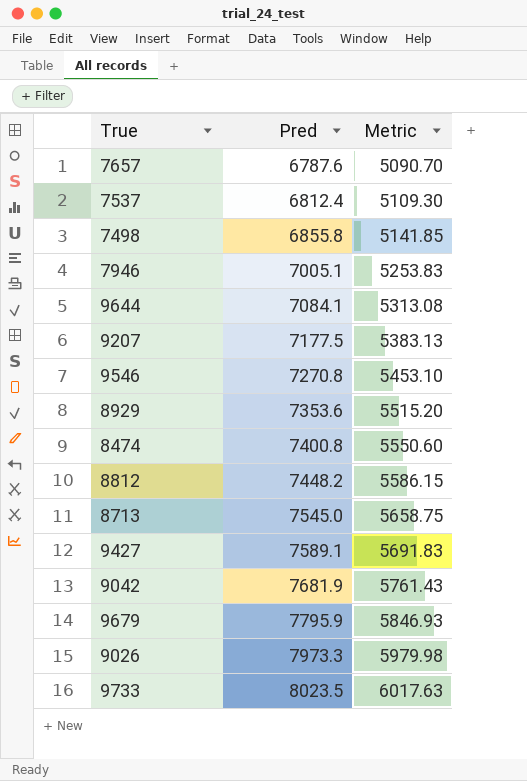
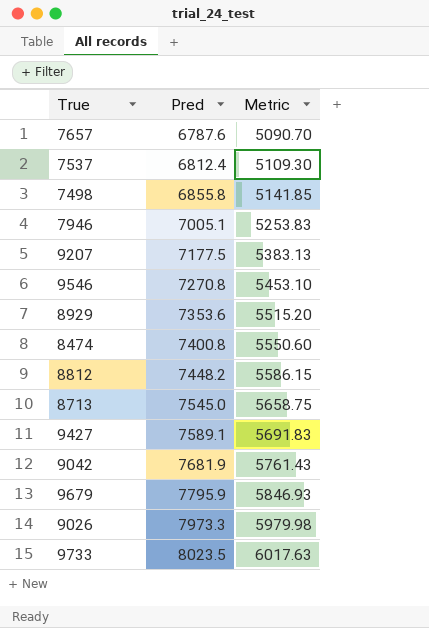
row 9644: 7084.1 | 5313.08 -> none

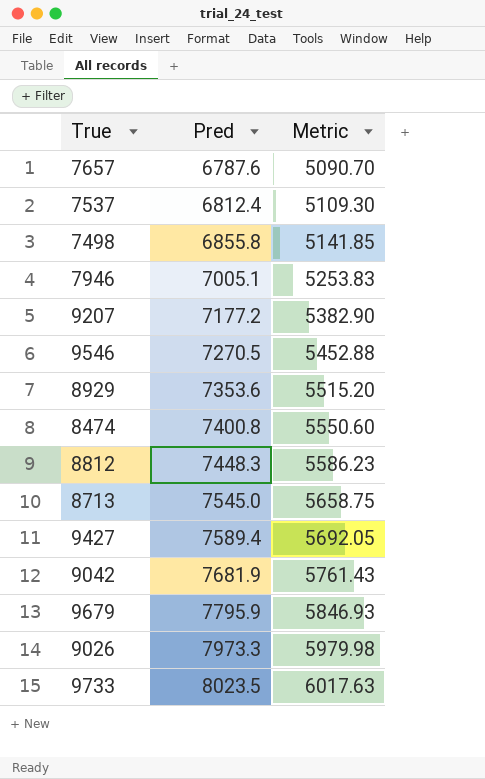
9207 | Pred: 7177.5 -> 7177.2
9207 | Metric: 5383.13 -> 5382.90
9546 | Pred: 7270.8 -> 7270.5
9546 | Metric: 5453.10 -> 5452.88
8812 | Pred: 7448.2 -> 7448.3
8812 | Metric: 5586.15 -> 5586.23
9427 | Pred: 7589.1 -> 7589.4
9427 | Metric: 5691.83 -> 5692.05

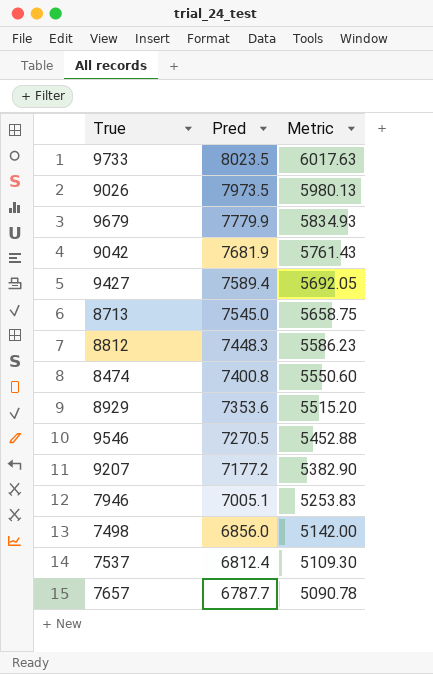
row order: Pred ascending -> Pred descending
9026 | Pred: 7973.3 -> 7973.5
9026 | Metric: 5979.98 -> 5980.13
9679 | Pred: 7795.9 -> 7779.9
9679 | Metric: 5846.93 -> 5834.93
7498 | Pred: 6855.8 -> 6856.0
7498 | Metric: 5141.85 -> 5142.00
7657 | Pred: 6787.6 -> 6787.7
7657 | Metric: 5090.70 -> 5090.78

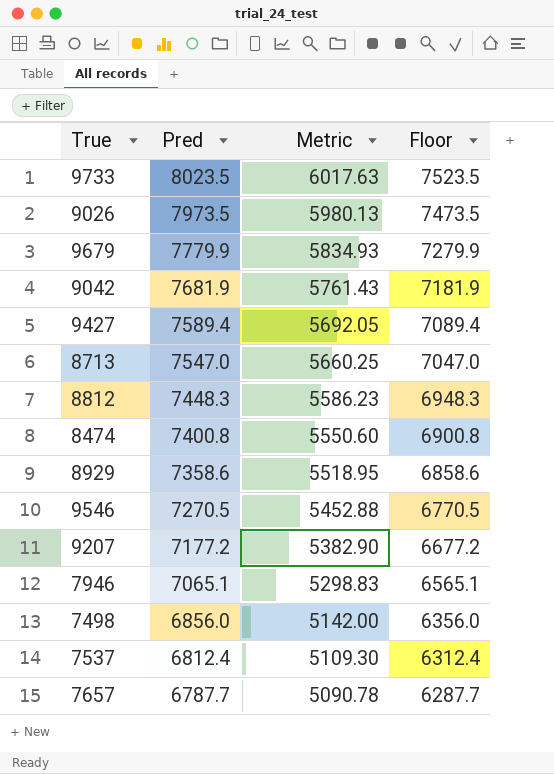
column Floor | formula: none -> [Pred] - 500
8713 | Pred: 7545.0 -> 7547.0
8713 | Metric: 5658.75 -> 5660.25
8929 | Pred: 7353.6 -> 7358.6
8929 | Metric: 5515.20 -> 5518.95
7946 | Pred: 7005.1 -> 7065.1
7946 | Metric: 5253.83 -> 5298.83

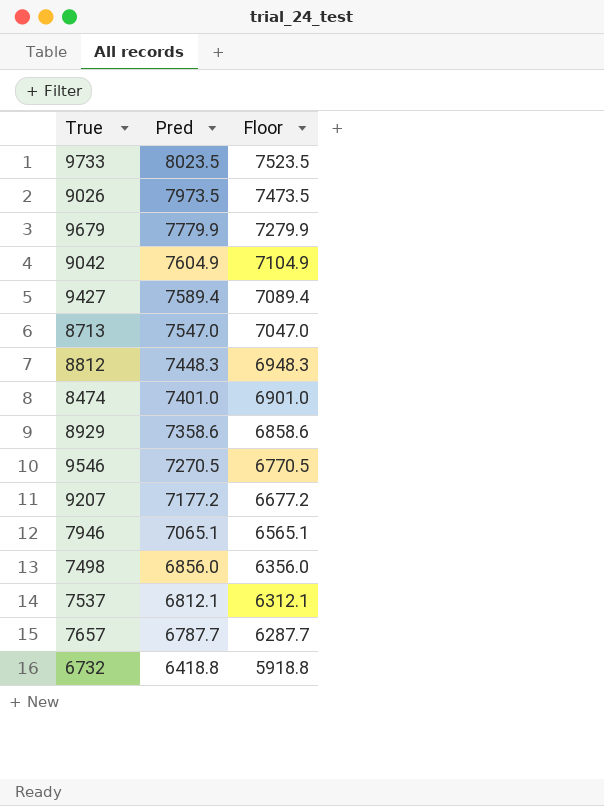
column Metric | formula: [Pred] * 0.75 -> none
9042 | Pred: 7681.9 -> 7604.9
9042 | Floor: 7181.9 -> 7104.9
8474 | Pred: 7400.8 -> 7401.0
8474 | Floor: 6900.8 -> 6901.0
7537 | Pred: 6812.4 -> 6812.1
7537 | Floor: 6312.4 -> 6312.1
row 6732: none -> 6418.8 | 5918.8

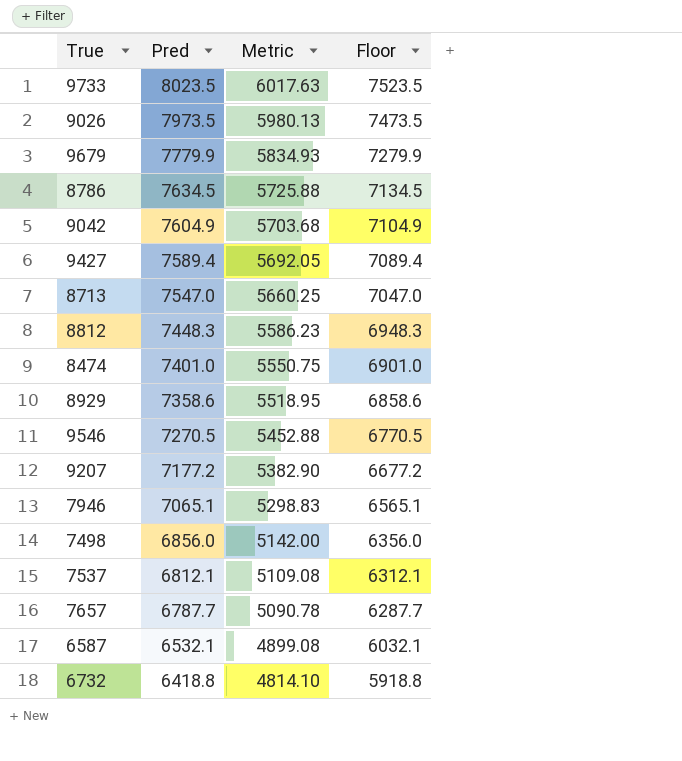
column Metric | formula: none -> [Pred] * 0.75
row 8786: none -> 7634.5 | 5725.88 | 7134.5
row 6587: none -> 6532.1 | 4899.08 | 6032.1

